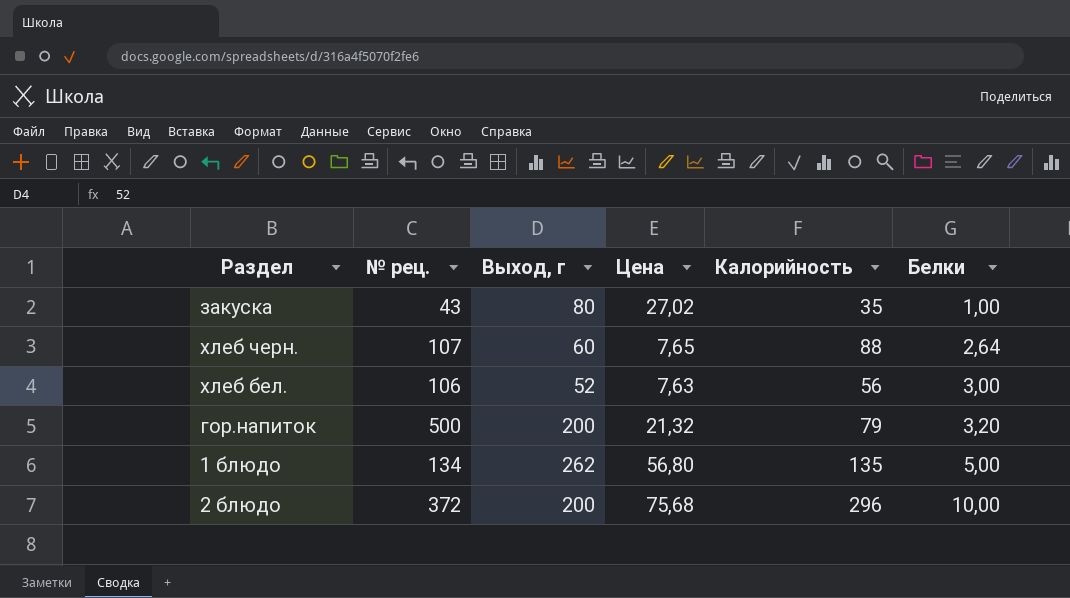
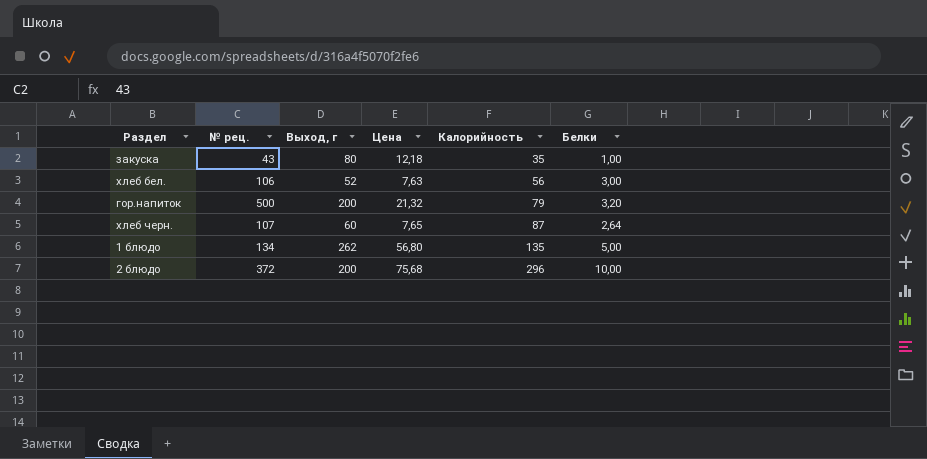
row order: Белки ascending -> Калорийность ascending
закуска | Цена: 27,02 -> 12,18
хлеб черн. | Калорийность: 88 -> 87

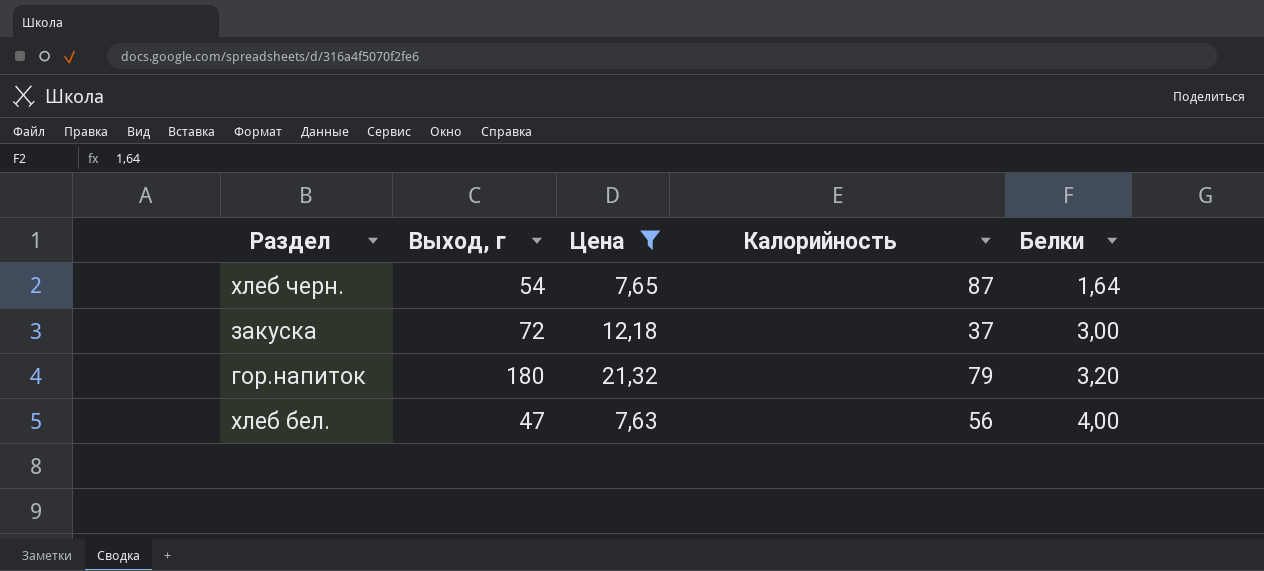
filter: none -> Цена <= 21,32
row order: Калорийность ascending -> Белки ascending
column № рец. | position: 2 -> none
хлеб черн. | Выход, г: 60 -> 54
хлеб черн. | Белки: 2,64 -> 1,64
закуска | Выход, г: 80 -> 72
закуска | Калорийность: 35 -> 37
закуска | Белки: 1,00 -> 3,00
гор.напиток | Выход, г: 200 -> 180
хлеб бел. | Выход, г: 52 -> 47
хлеб бел. | Белки: 3,00 -> 4,00

